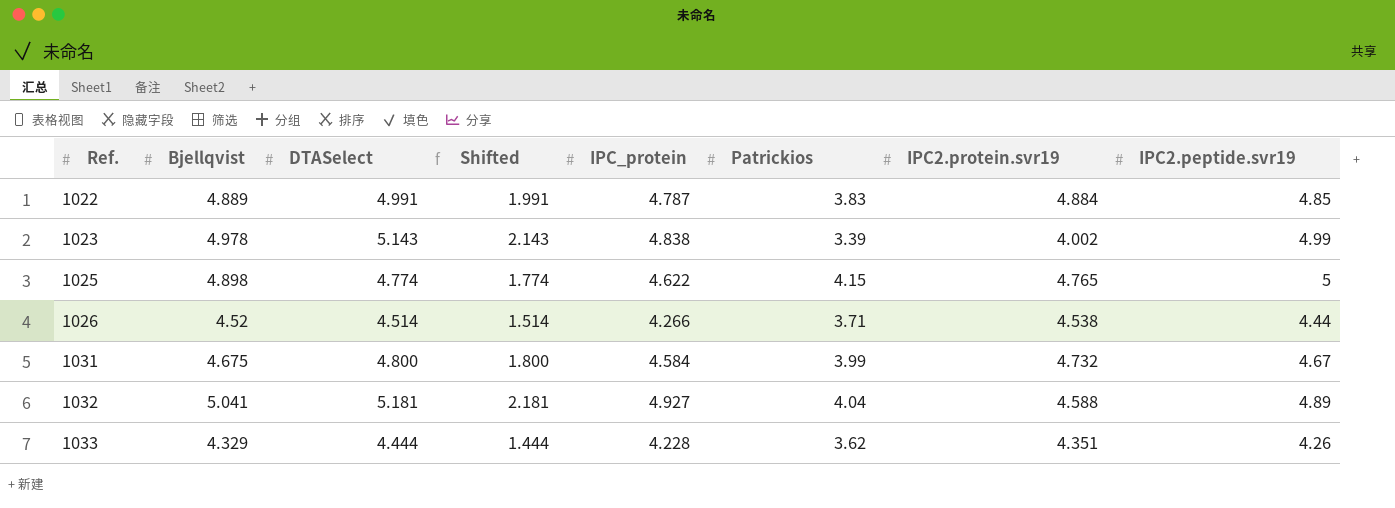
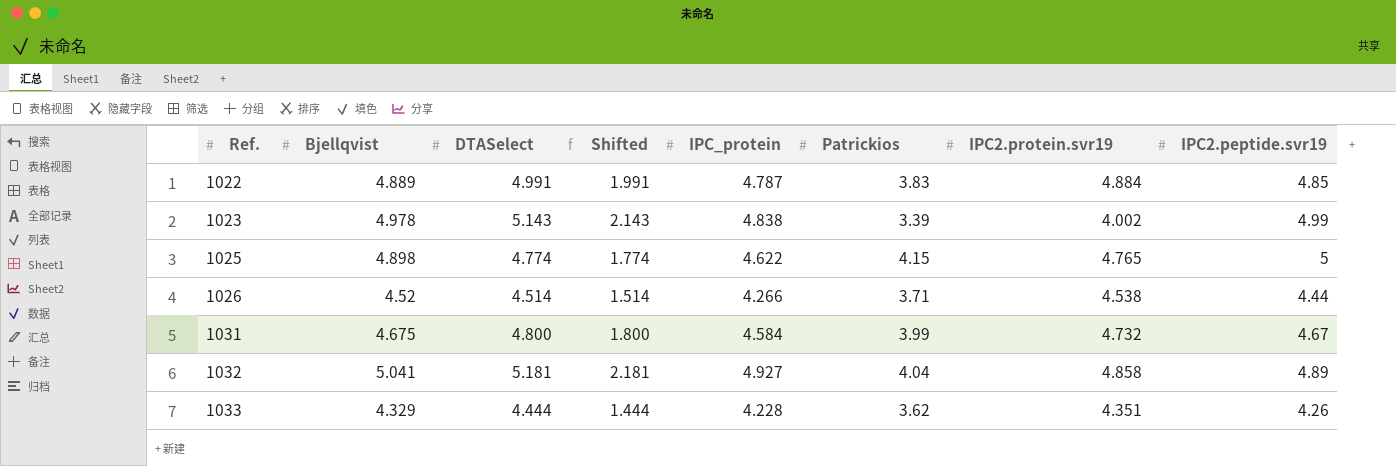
1032 | IPC2.protein.svr19: 4.588 -> 4.858

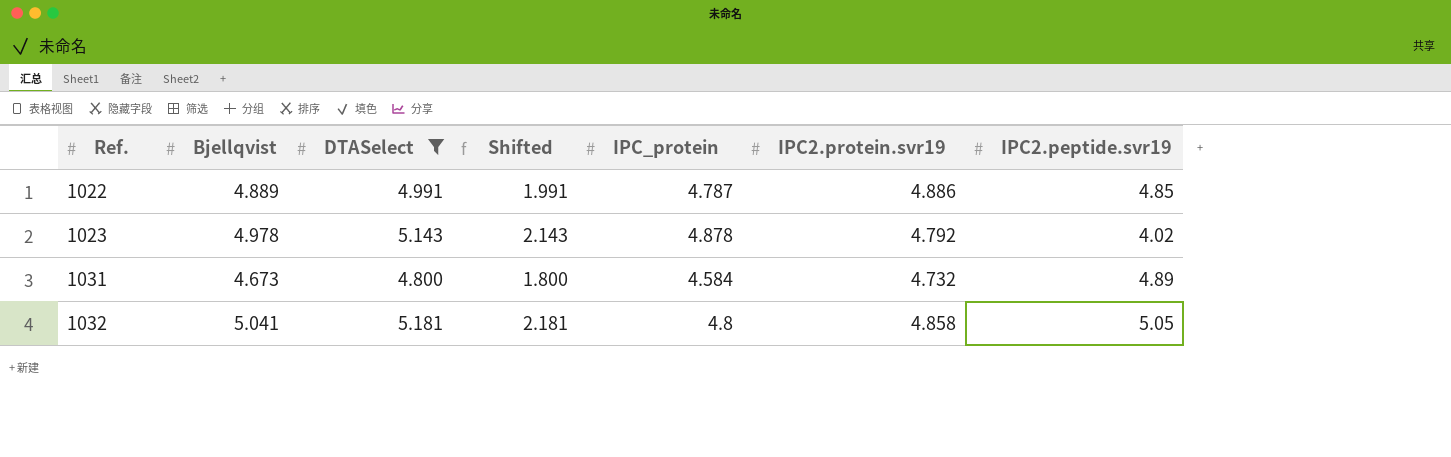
filter: none -> DTASelect >= 4.800
column Patrickios | position: 6 -> none
1022 | IPC2.protein.svr19: 4.884 -> 4.886
1023 | IPC_protein: 4.838 -> 4.878
1023 | IPC2.protein.svr19: 4.002 -> 4.792
1023 | IPC2.peptide.svr19: 4.99 -> 4.02
1031 | Bjellqvist: 4.675 -> 4.673
1031 | IPC2.peptide.svr19: 4.67 -> 4.89
1032 | IPC_protein: 4.927 -> 4.8
1032 | IPC2.peptide.svr19: 4.89 -> 5.05

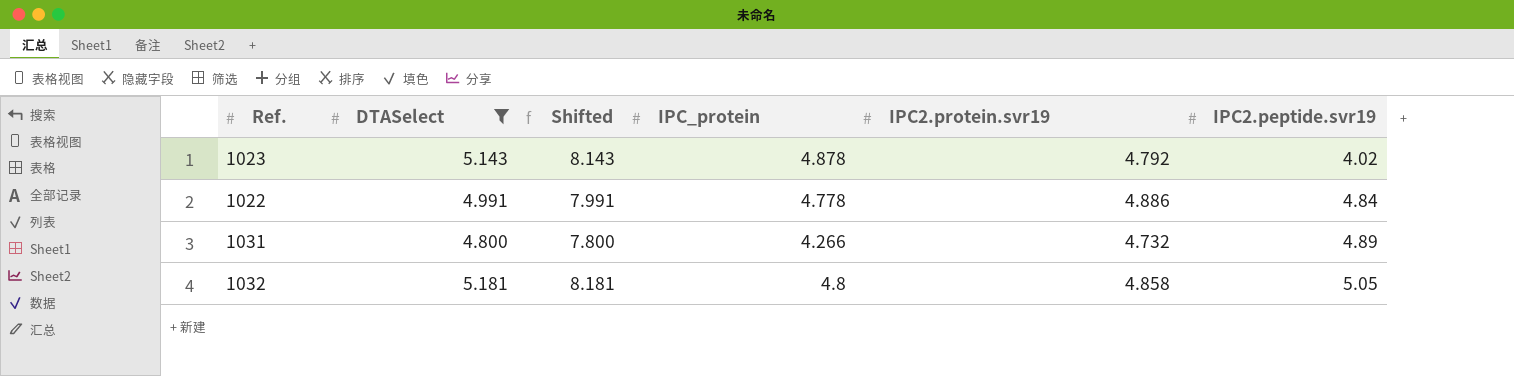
row order: Ref. ascending -> IPC2.peptide.svr19 ascending
column Bjellqvist | position: 2 -> none
column Shifted | formula: [DTASelect] - 3 -> [DTASelect] + 3
1022 | IPC_protein: 4.787 -> 4.778
1022 | IPC2.peptide.svr19: 4.85 -> 4.84
1031 | IPC_protein: 4.584 -> 4.266

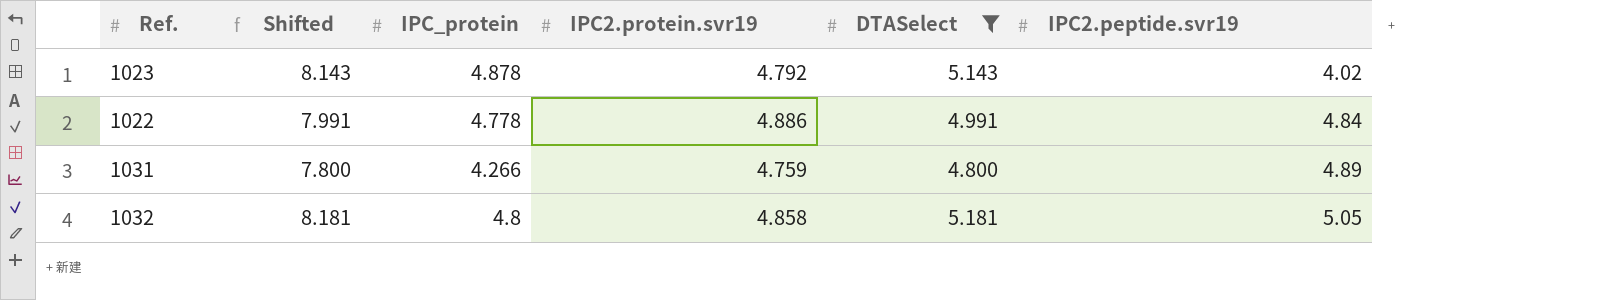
column DTASelect | position: 2 -> 5
1031 | IPC2.protein.svr19: 4.732 -> 4.759

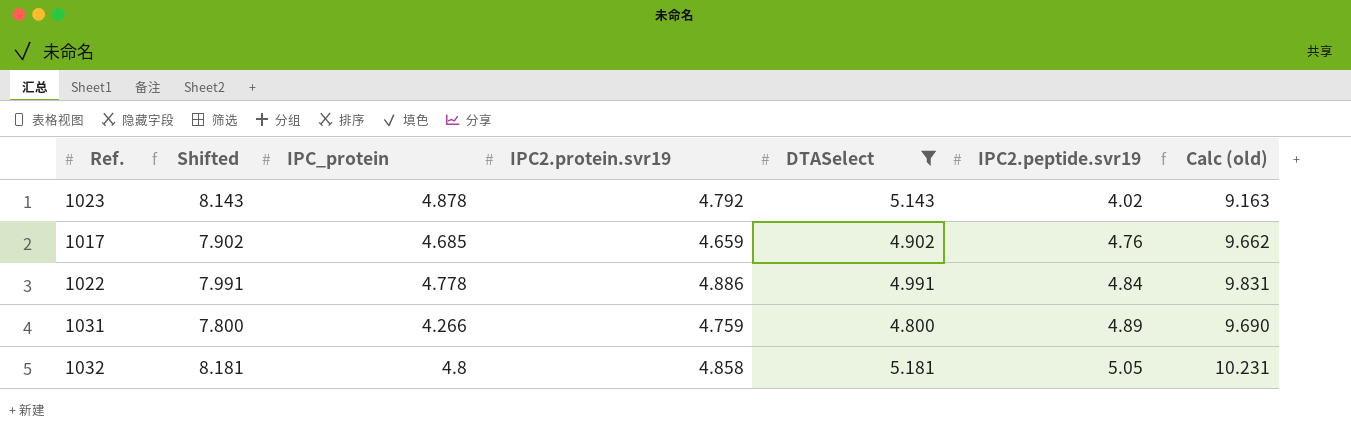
column Calc (old) | formula: none -> [DTASelect] + [IPC2.peptide.svr19]
row 1017: none -> 7.902 | 4.685 | 4.659 | 4.902 | 4.76 | 9.662

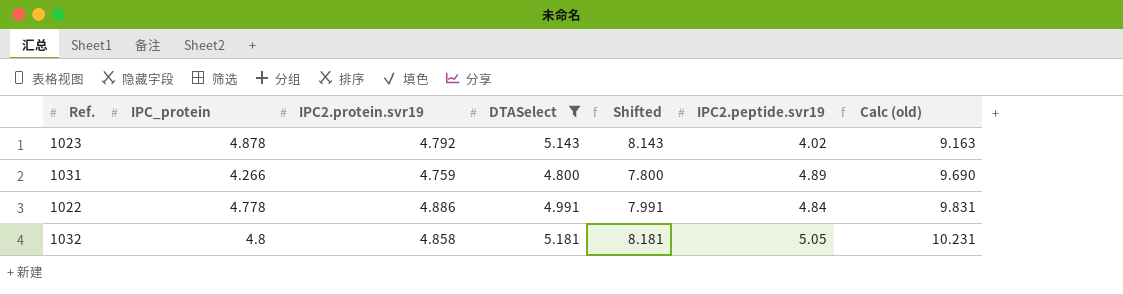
row order: IPC2.peptide.svr19 ascending -> Calc (old) ascending
column Shifted | position: 2 -> 5
row 1017: 7.902 | 4.685 | 4.659 | 4.902 | 4.76 | 9.662 -> none

